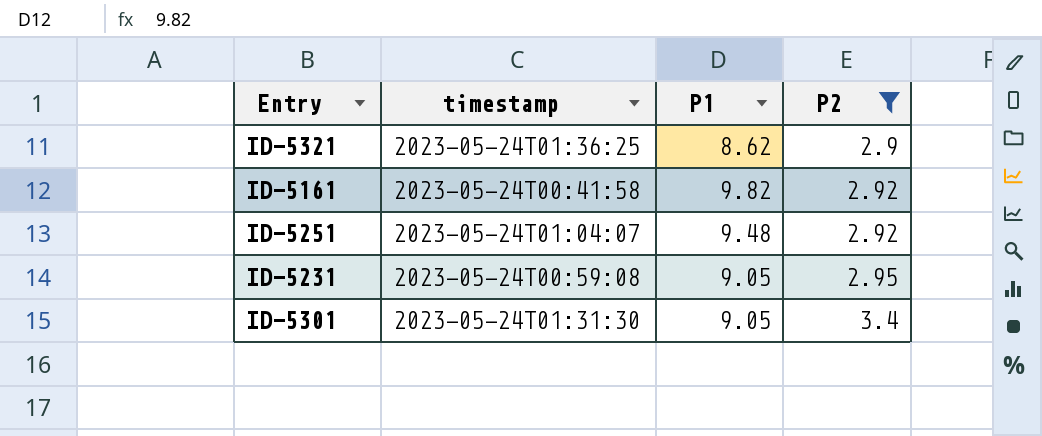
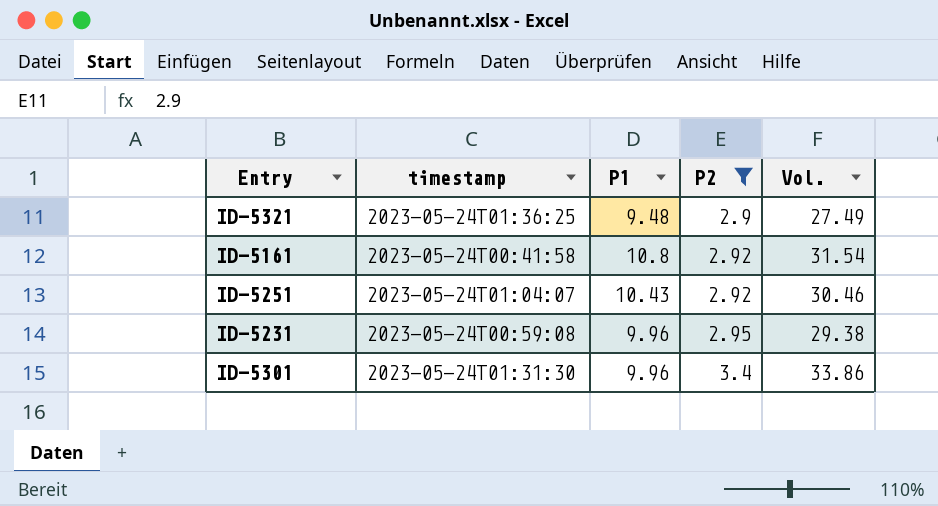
column Vol. | formula: none -> [P1] * [P2]
ID-5321 | P1: 8.62 -> 9.48
ID-5161 | P1: 9.82 -> 10.8
ID-5251 | P1: 9.48 -> 10.43
ID-5231 | P1: 9.05 -> 9.96
ID-5301 | P1: 9.05 -> 9.96

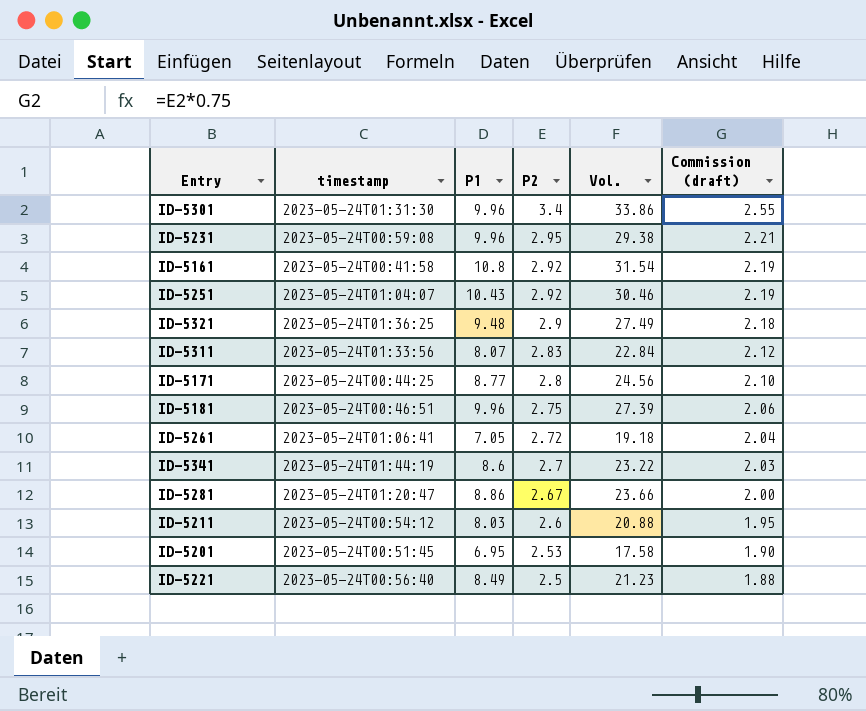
filter: P2 >= 2.9 -> none
row order: P2 ascending -> P2 descending
column Commission (draft) | formula: none -> [P2] * 0.75

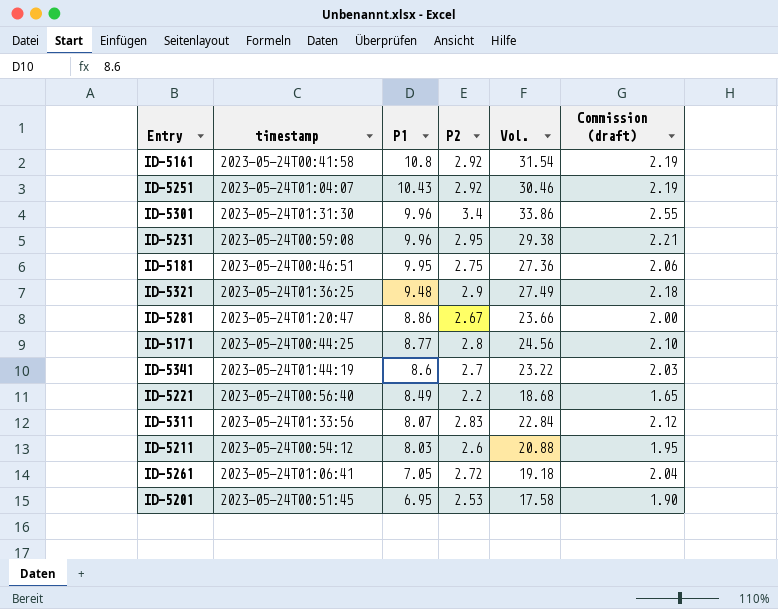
row order: P2 descending -> P1 descending
ID-5181 | P1: 9.96 -> 9.95
ID-5181 | Vol.: 27.39 -> 27.36
ID-5221 | P2: 2.5 -> 2.2
ID-5221 | Vol.: 21.23 -> 18.68
ID-5221 | Commission (draft): 1.88 -> 1.65

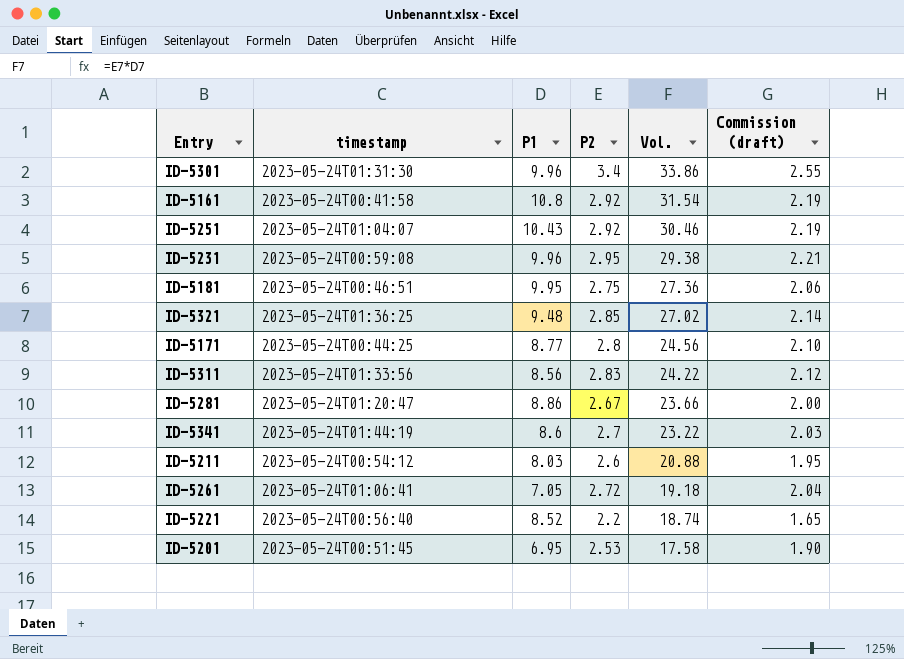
row order: P1 descending -> Vol. descending
ID-5321 | P2: 2.9 -> 2.85
ID-5321 | Vol.: 27.49 -> 27.02
ID-5321 | Commission (draft): 2.18 -> 2.14
ID-5311 | P1: 8.07 -> 8.56
ID-5311 | Vol.: 22.84 -> 24.22
ID-5221 | P1: 8.49 -> 8.52
ID-5221 | Vol.: 18.68 -> 18.74

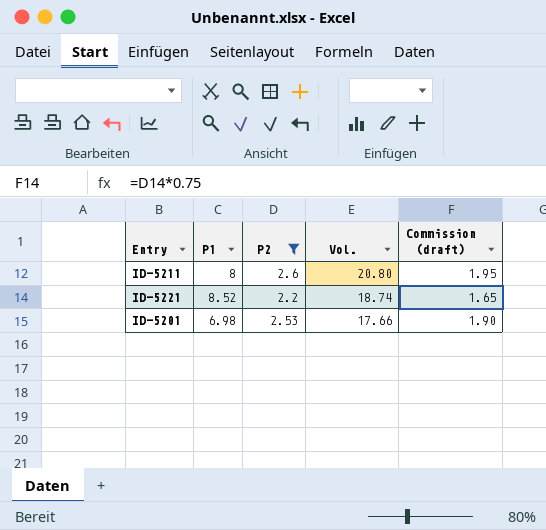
filter: none -> P2 <= 2.6
column timestamp | position: 2 -> none
ID-5211 | P1: 8.03 -> 8
ID-5211 | Vol.: 20.88 -> 20.80
ID-5201 | P1: 6.95 -> 6.98
ID-5201 | Vol.: 17.58 -> 17.66

